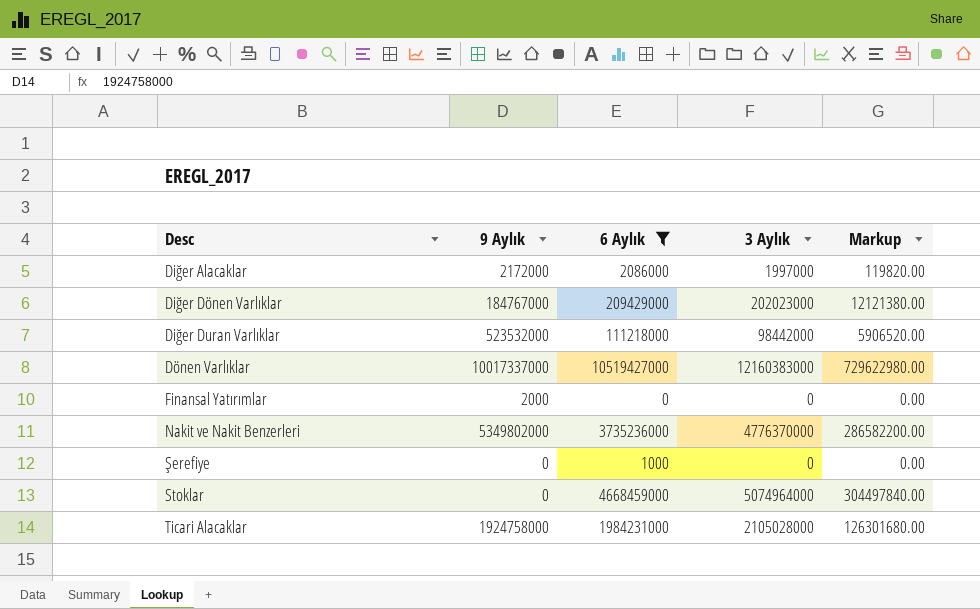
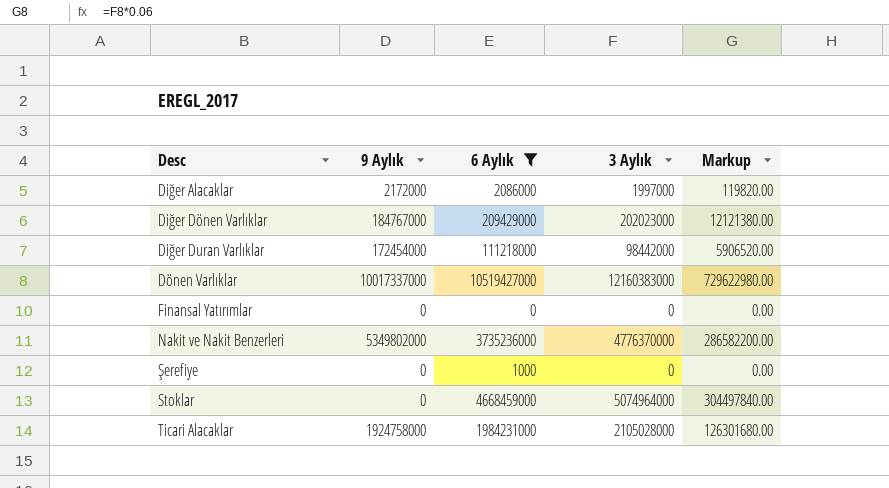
Diğer Duran Varlıklar | 9 Aylık: 523532000 -> 172454000
Finansal Yatırımlar | 9 Aylık: 2000 -> 0

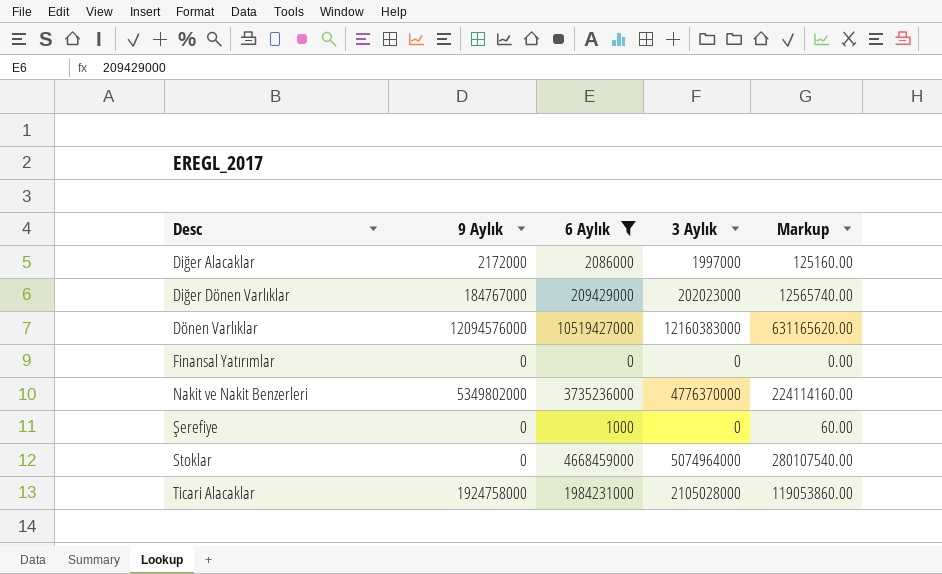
column Markup | formula: [3 Aylık] * 0.06 -> [6 Aylık] * 0.06
row Diğer Duran Varlıklar: 172454000 | 111218000 | 98442000 | 5906520.00 -> none
Dönen Varlıklar | 9 Aylık: 10017337000 -> 12094576000

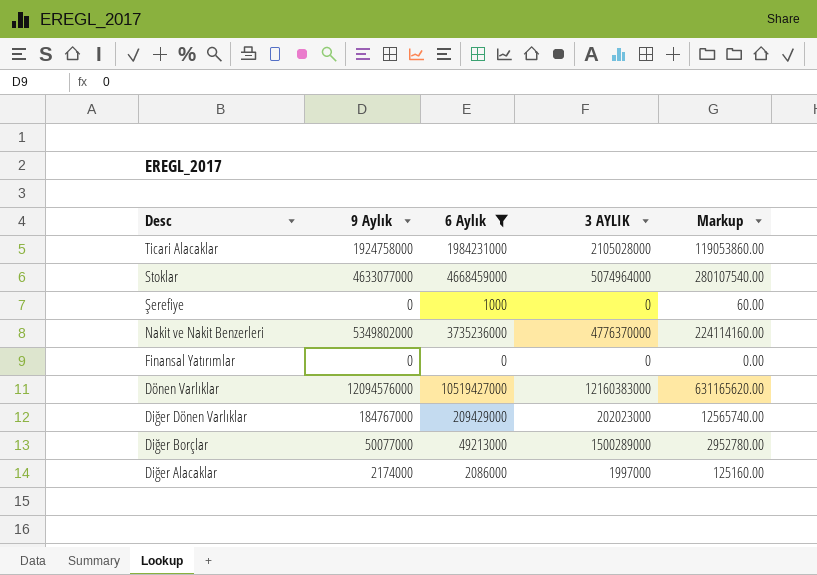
row order: Desc ascending -> Desc descending
column name: 3 Aylık -> 3 AYLIK
Stoklar | 9 Aylık: 0 -> 4633077000
row Diğer Borçlar: none -> 50077000 | 49213000 | 1500289000 | 2952780.00
Diğer Alacaklar | 9 Aylık: 2172000 -> 2174000

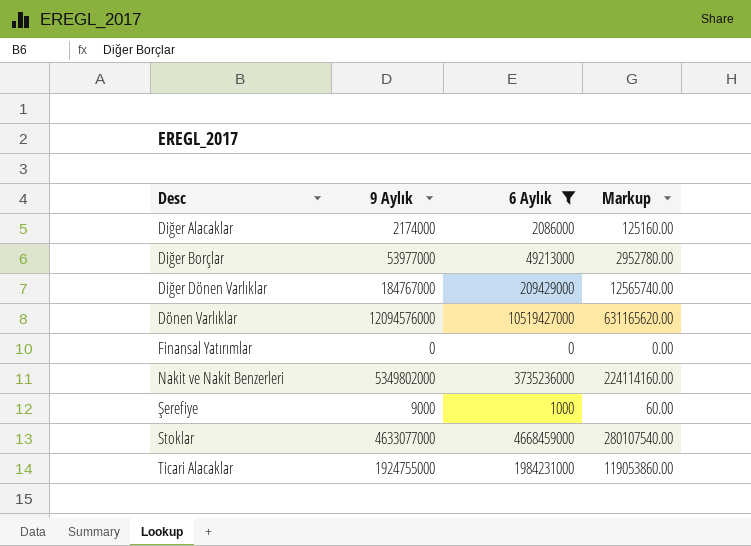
row order: Desc descending -> Desc ascending
column 3 AYLIK | position: 4 -> none
Diğer Borçlar | 9 Aylık: 50077000 -> 53977000
Şerefiye | 9 Aylık: 0 -> 9000
Ticari Alacaklar | 9 Aylık: 1924758000 -> 1924755000

